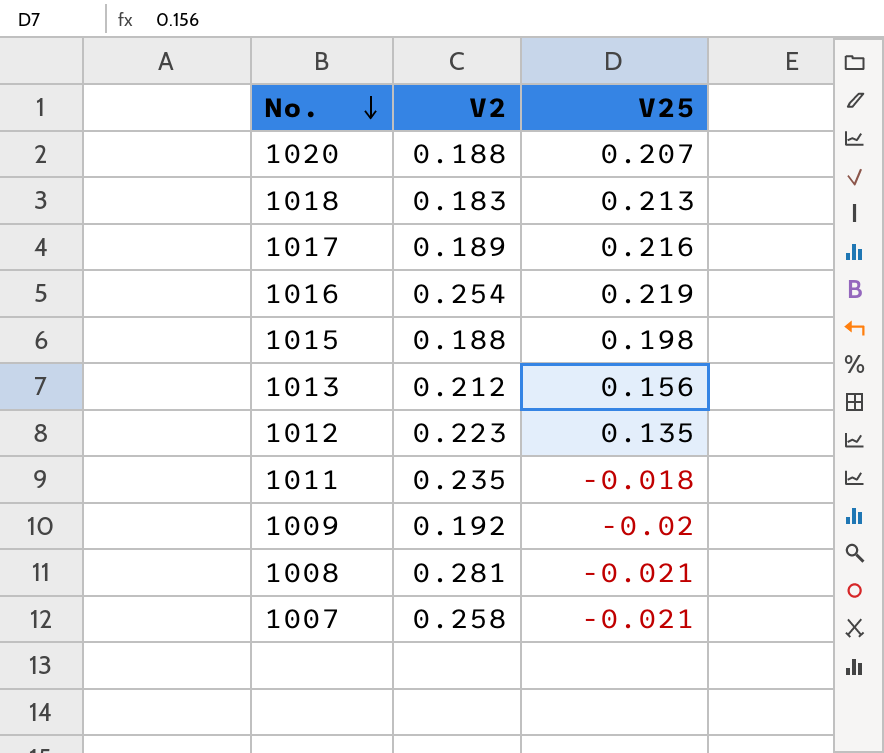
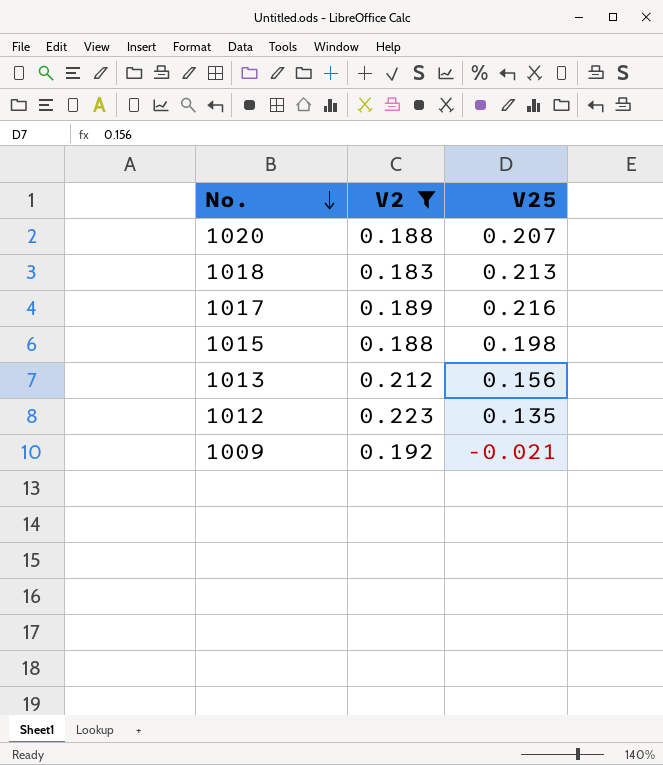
filter: none -> V2 <= 0.223
1009 | V25: -0.02 -> -0.021

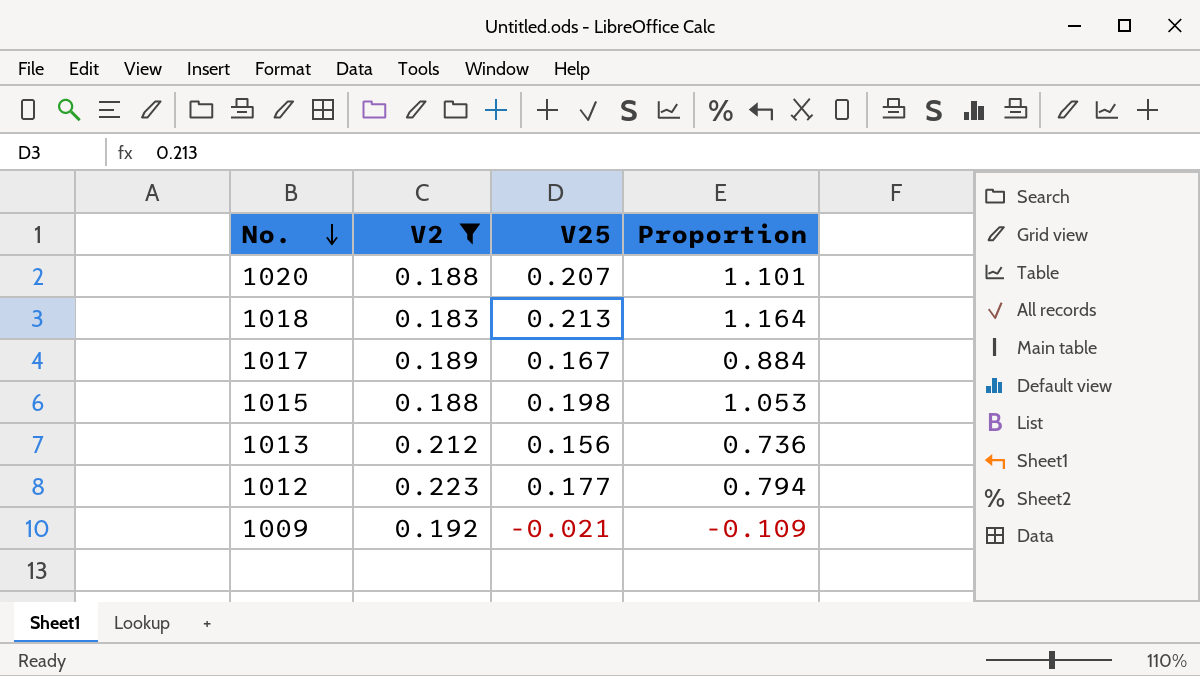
column Proportion | formula: none -> [V25] / [V2]
1017 | V25: 0.216 -> 0.167
1012 | V25: 0.135 -> 0.177

